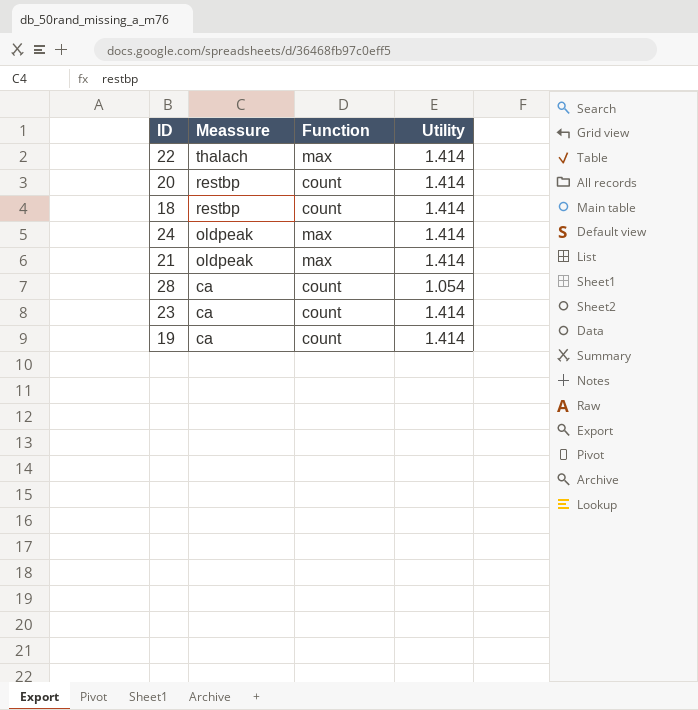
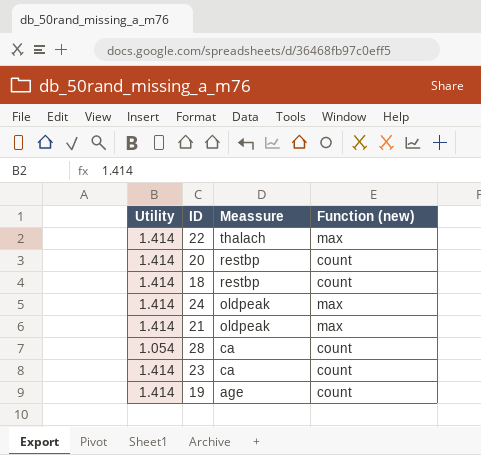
column Utility | position: 4 -> 1
column name: Function -> Function (new)
19 | Meassure: ca -> age

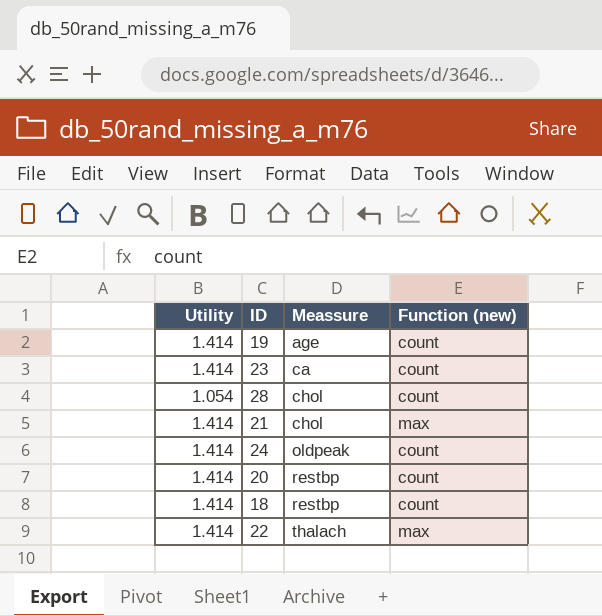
row order: Meassure descending -> Meassure ascending
28 | Meassure: ca -> chol
21 | Meassure: oldpeak -> chol
24 | Function (new): max -> count

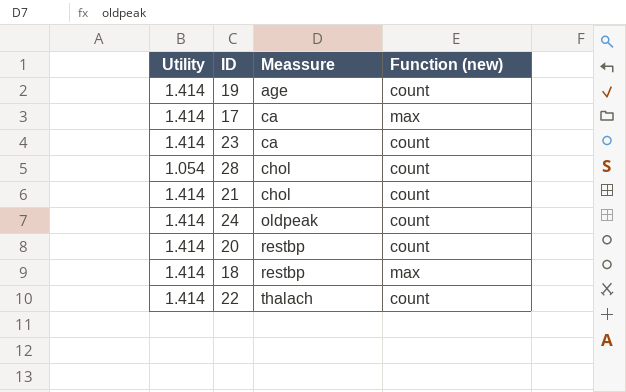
row 17: none -> 1.414 | ca | max
21 | Function (new): max -> count
18 | Function (new): count -> max
22 | Function (new): max -> count

